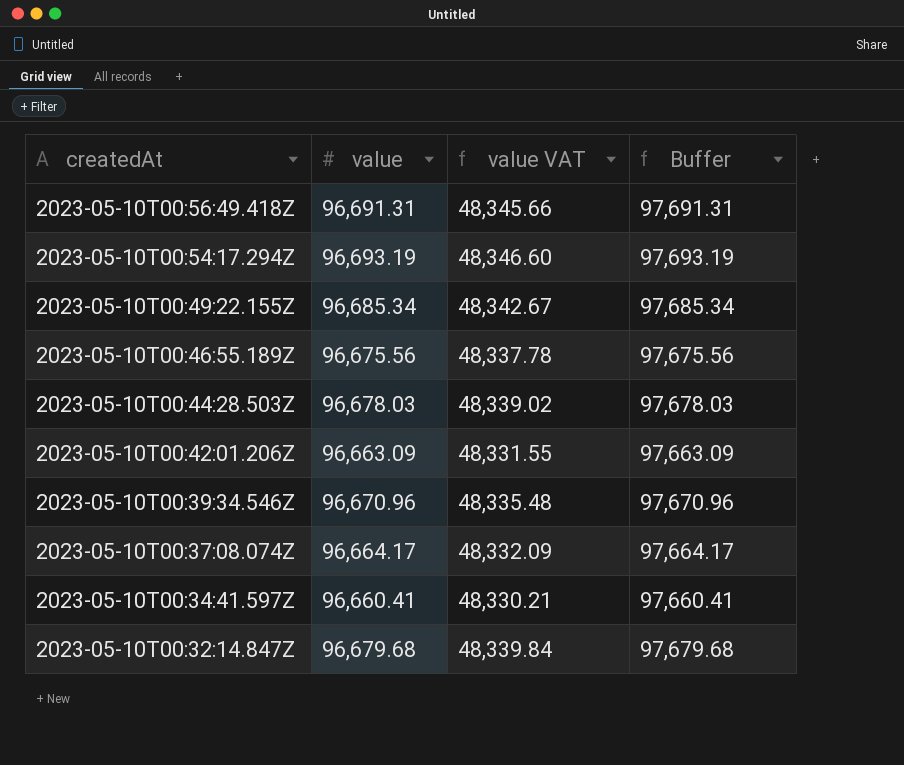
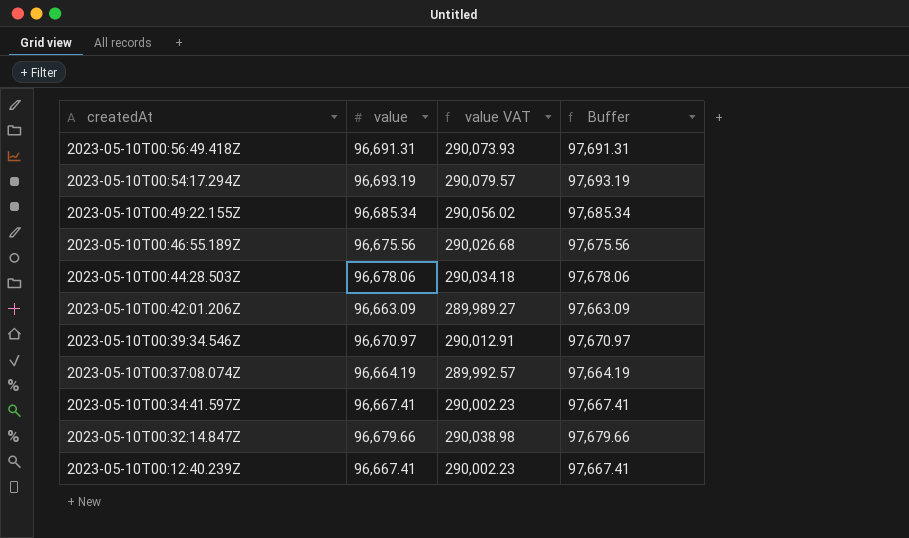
column value VAT | formula: [value] * 0.5 -> [value] * 3
2023-05-10T00:44:28.503Z | value: 96,678.03 -> 96,678.06
2023-05-10T00:44:28.503Z | Buffer: 97,678.03 -> 97,678.06
2023-05-10T00:39:34.546Z | value: 96,670.96 -> 96,670.97
2023-05-10T00:39:34.546Z | Buffer: 97,670.96 -> 97,670.97
2023-05-10T00:37:08.074Z | value: 96,664.17 -> 96,664.19
2023-05-10T00:37:08.074Z | Buffer: 97,664.17 -> 97,664.19
2023-05-10T00:34:41.597Z | value: 96,660.41 -> 96,667.41
2023-05-10T00:34:41.597Z | Buffer: 97,660.41 -> 97,667.41
2023-05-10T00:32:14.847Z | value: 96,679.68 -> 96,679.66
2023-05-10T00:32:14.847Z | Buffer: 97,679.68 -> 97,679.66
row 2023-05-10T00:12:40.239Z: none -> 96,667.41 | 290,002.23 | 97,667.41

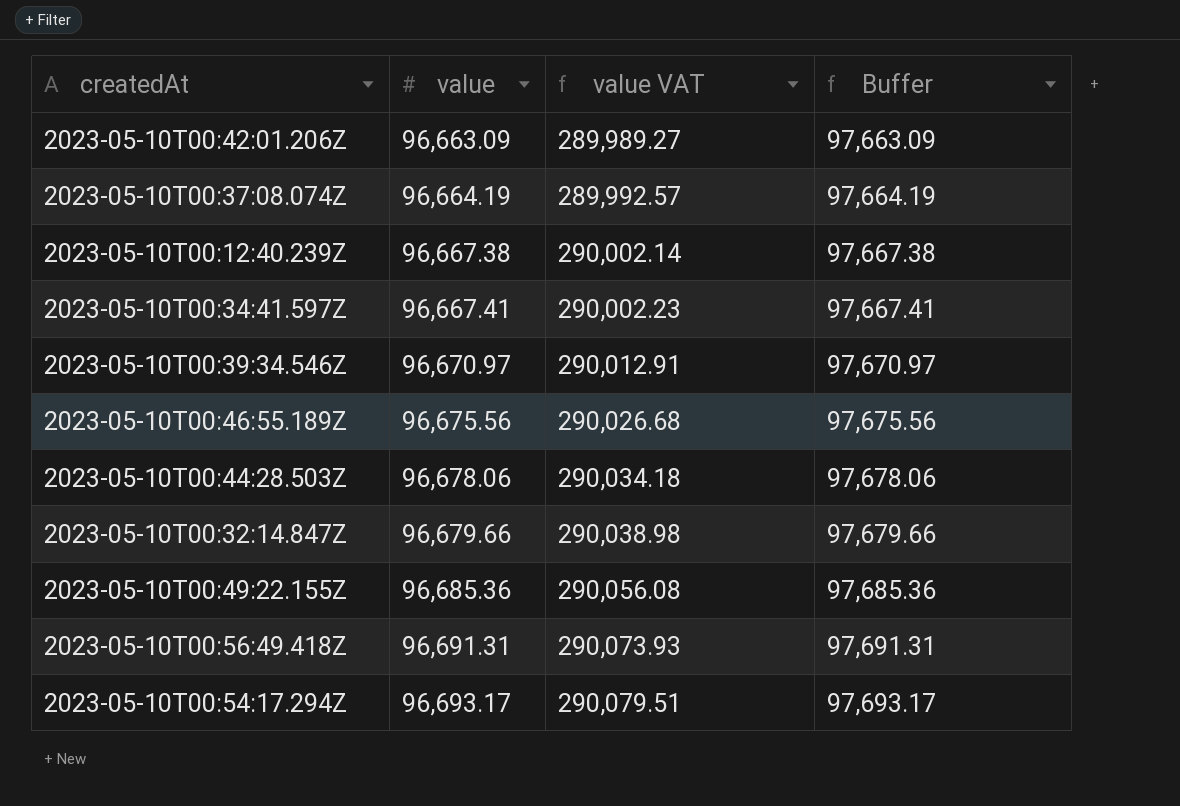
row order: createdAt descending -> value ascending
2023-05-10T00:12:40.239Z | value: 96,667.41 -> 96,667.38
2023-05-10T00:12:40.239Z | value VAT: 290,002.23 -> 290,002.14
2023-05-10T00:12:40.239Z | Buffer: 97,667.41 -> 97,667.38
2023-05-10T00:49:22.155Z | value: 96,685.34 -> 96,685.36
2023-05-10T00:49:22.155Z | value VAT: 290,056.02 -> 290,056.08
2023-05-10T00:49:22.155Z | Buffer: 97,685.34 -> 97,685.36
2023-05-10T00:54:17.294Z | value: 96,693.19 -> 96,693.17
2023-05-10T00:54:17.294Z | value VAT: 290,079.57 -> 290,079.51
2023-05-10T00:54:17.294Z | Buffer: 97,693.19 -> 97,693.17

